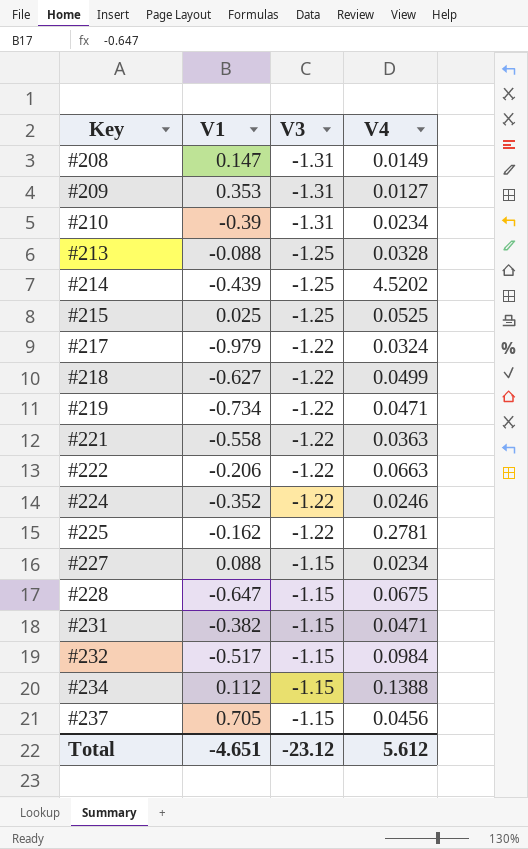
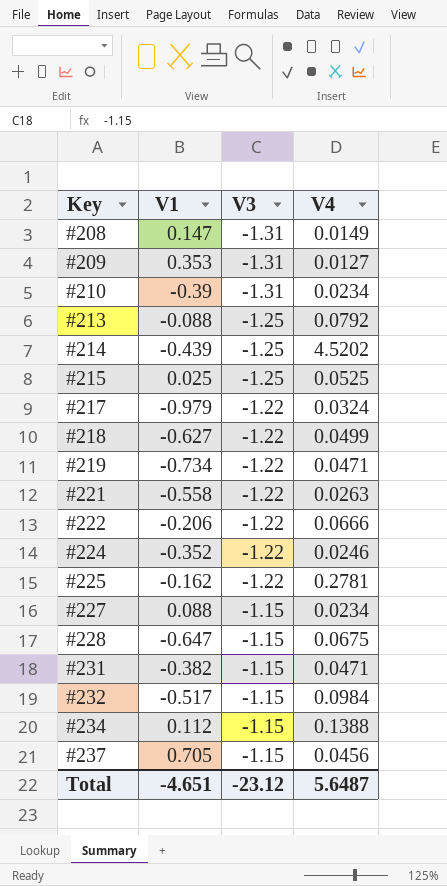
#213 | V4: 0.0328 -> 0.0792
#221 | V4: 0.0363 -> 0.0263
#222 | V4: 0.0663 -> 0.0666
Total | V4: 5.612 -> 5.6487

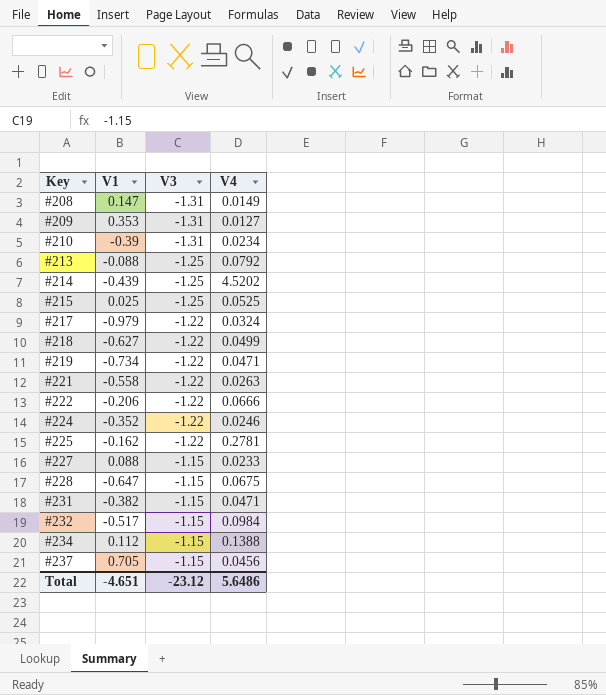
#227 | V4: 0.0234 -> 0.0233
Total | V4: 5.6487 -> 5.6486

